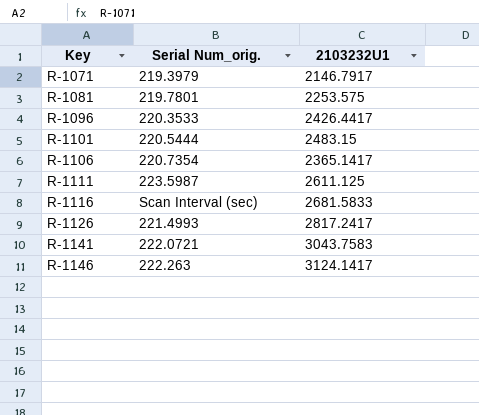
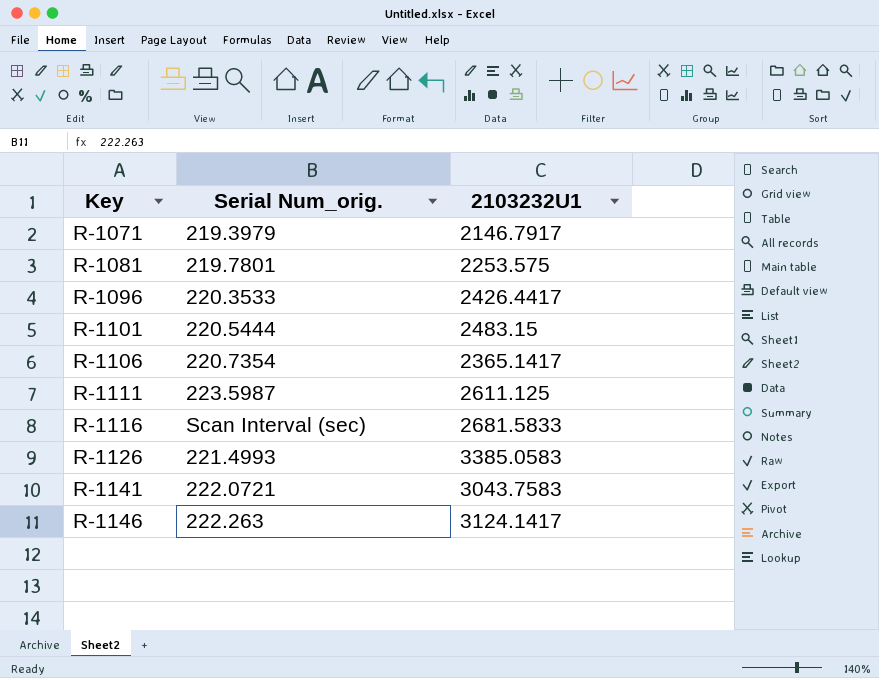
R-1126 | 2103232U1: 2817.2417 -> 3385.0583

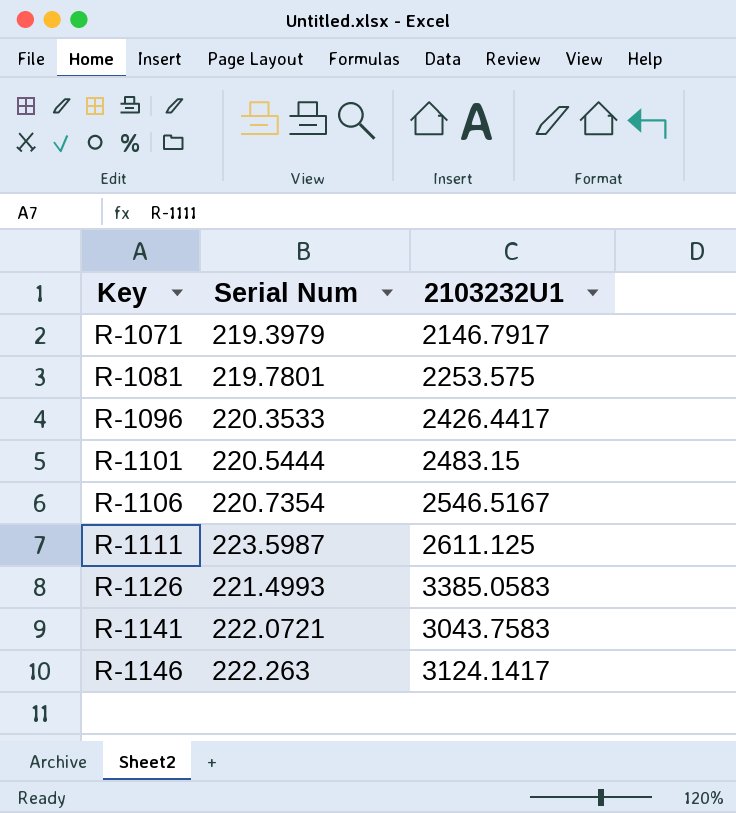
column name: Serial Num_orig. -> Serial Num
row R-1116: Scan Interval (sec) | 2681.5833 -> none
R-1106 | 2103232U1: 2365.1417 -> 2546.5167

